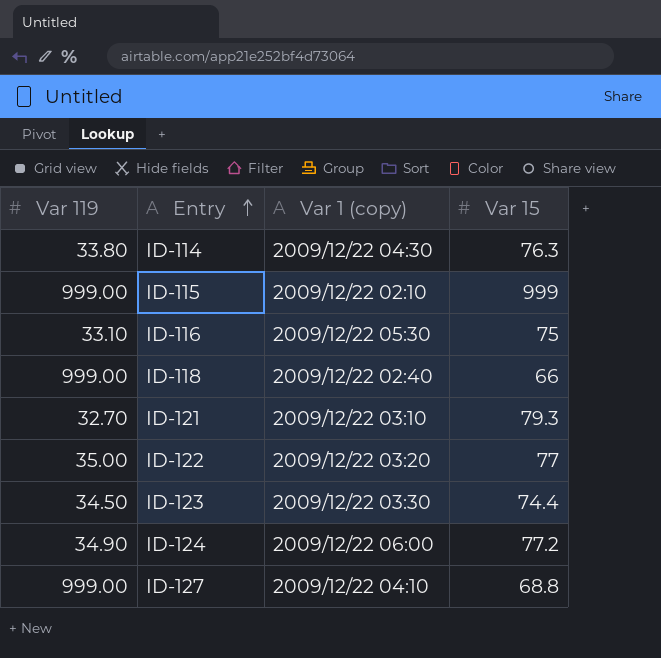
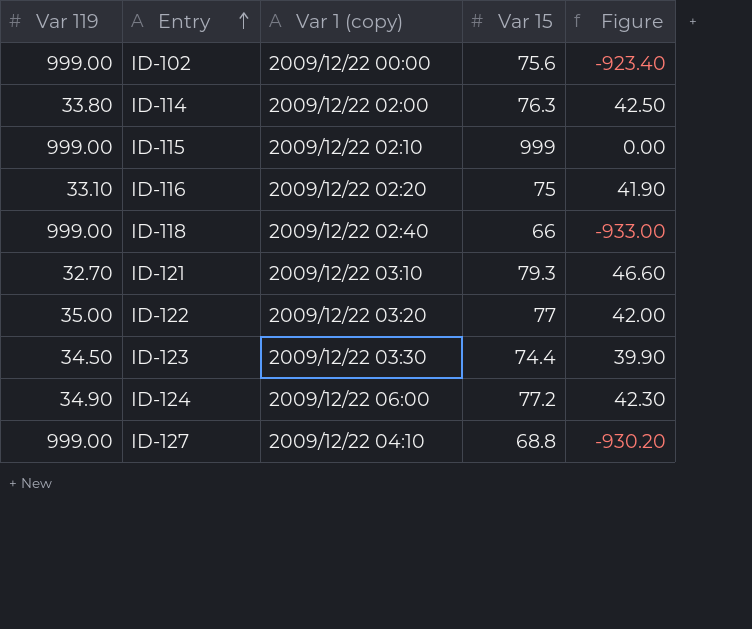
column Figure | formula: none -> [Var 15] - [Var 119]
row ID-102: none -> 999.00 | 2009/12/22 00:00 | 75.6 | -923.40
ID-114 | Var 1 (copy): 2009/12/22 04:30 -> 2009/12/22 02:00
ID-116 | Var 1 (copy): 2009/12/22 05:30 -> 2009/12/22 02:20

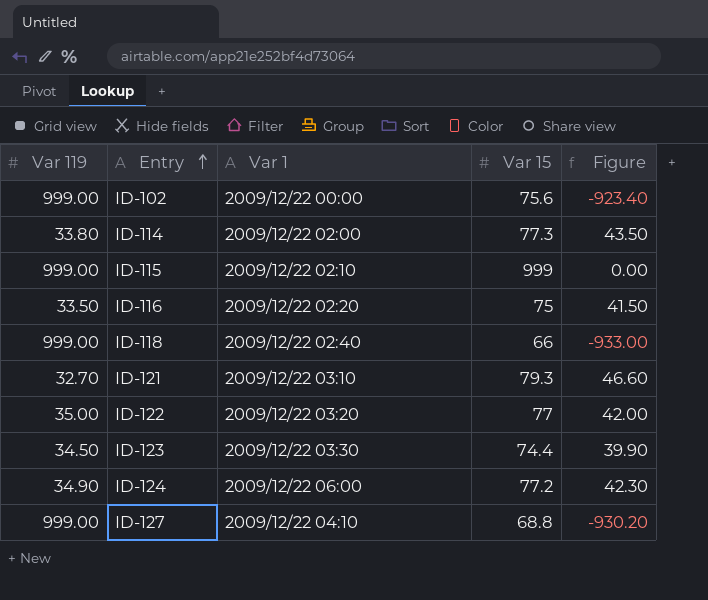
column name: Var 1 (copy) -> Var 1
ID-114 | Var 15: 76.3 -> 77.3
ID-114 | Figure: 42.50 -> 43.50
ID-116 | Var 119: 33.10 -> 33.50
ID-116 | Figure: 41.90 -> 41.50

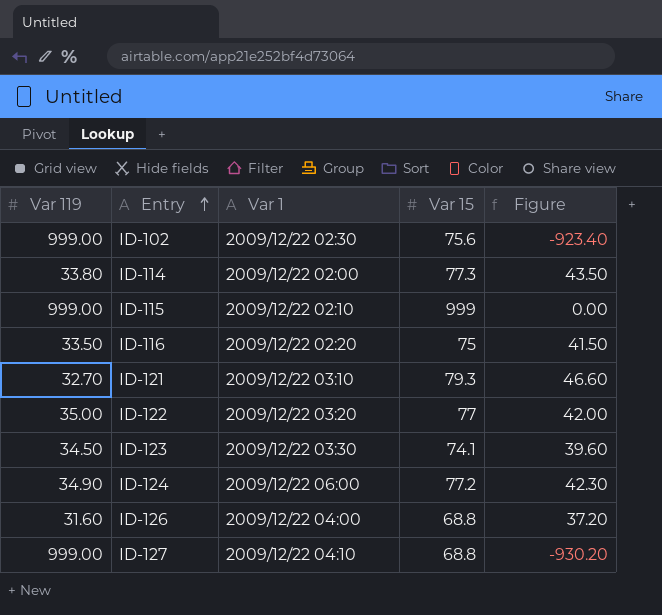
row ID-118: 999.00 | 2009/12/22 02:40 | 66 | -933.00 -> none
ID-102 | Var 1: 2009/12/22 00:00 -> 2009/12/22 02:30
ID-123 | Var 15: 74.4 -> 74.1
ID-123 | Figure: 39.90 -> 39.60
row ID-126: none -> 31.60 | 2009/12/22 04:00 | 68.8 | 37.20

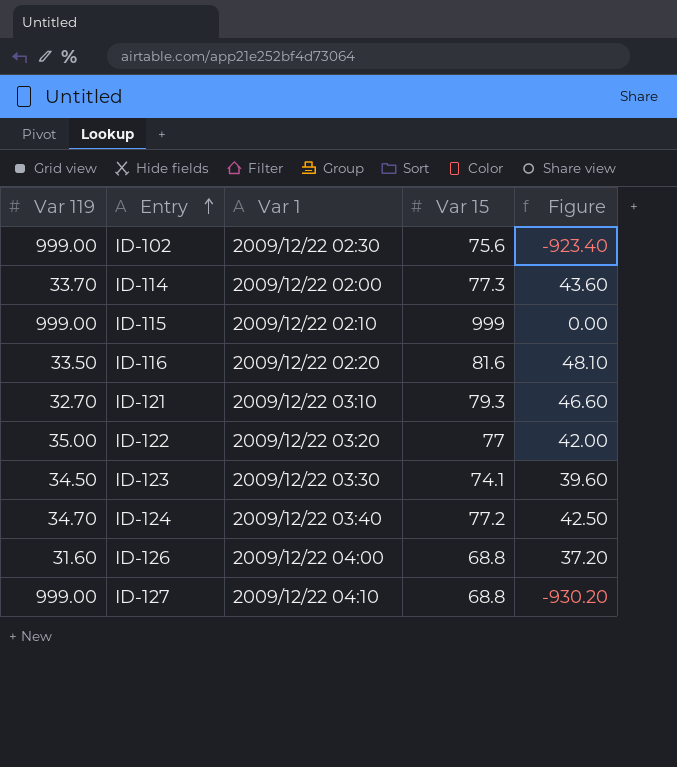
ID-114 | Var 119: 33.80 -> 33.70
ID-114 | Figure: 43.50 -> 43.60
ID-116 | Var 15: 75 -> 81.6
ID-116 | Figure: 41.50 -> 48.10
ID-124 | Var 119: 34.90 -> 34.70
ID-124 | Var 1: 2009/12/22 06:00 -> 2009/12/22 03:40
ID-124 | Figure: 42.30 -> 42.50

